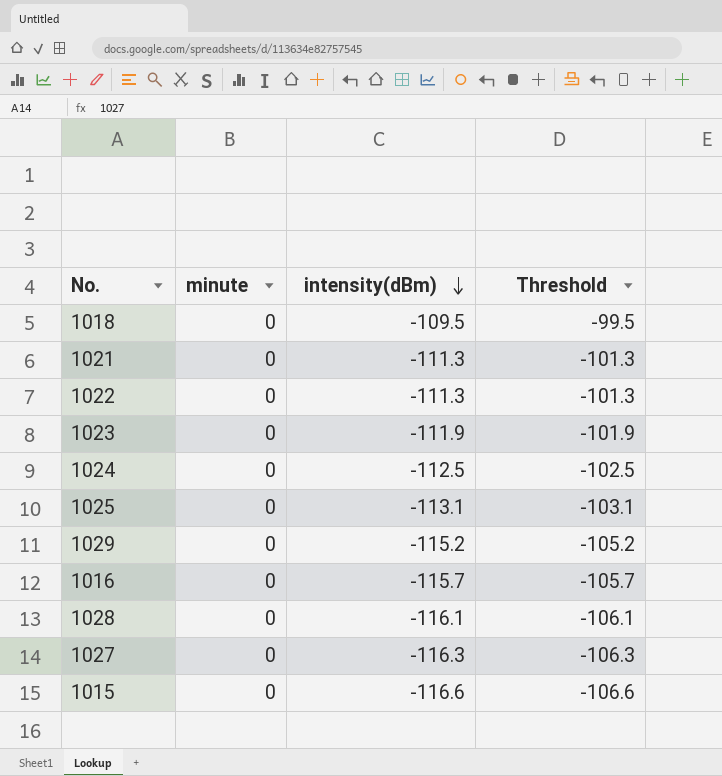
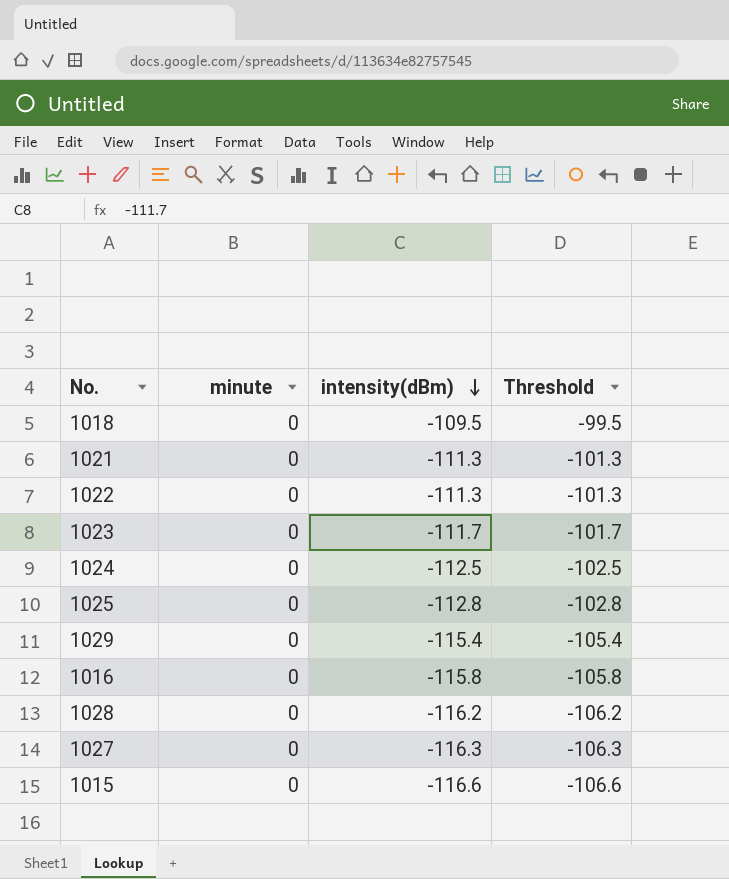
1023 | intensity(dBm): -111.9 -> -111.7
1023 | Threshold: -101.9 -> -101.7
1025 | intensity(dBm): -113.1 -> -112.8
1025 | Threshold: -103.1 -> -102.8
1029 | intensity(dBm): -115.2 -> -115.4
1029 | Threshold: -105.2 -> -105.4
1016 | intensity(dBm): -115.7 -> -115.8
1016 | Threshold: -105.7 -> -105.8
1028 | intensity(dBm): -116.1 -> -116.2
1028 | Threshold: -106.1 -> -106.2

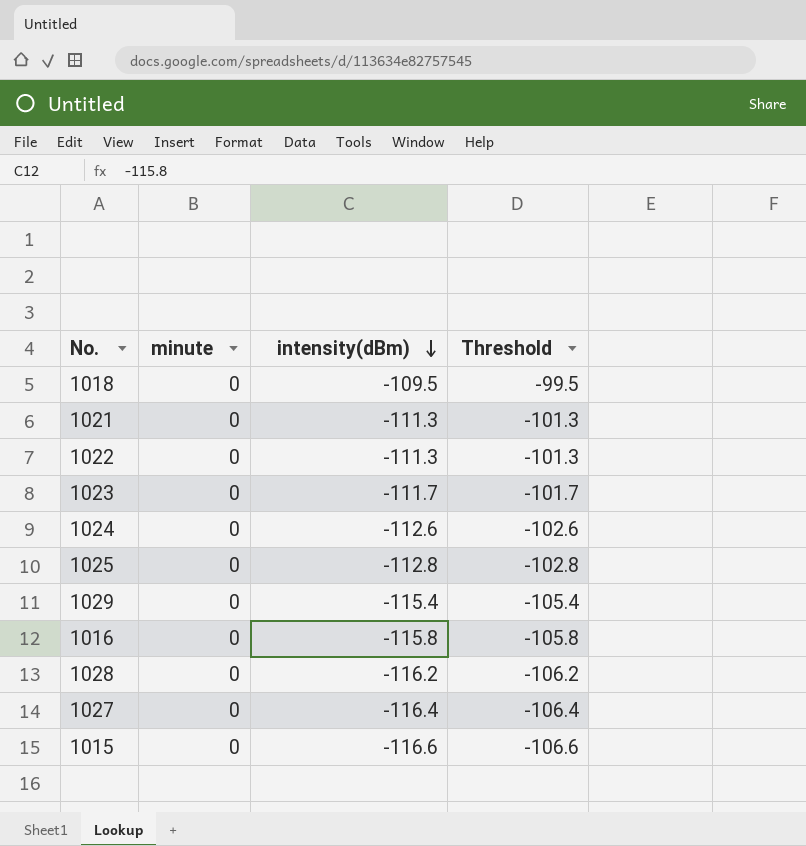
1024 | intensity(dBm): -112.5 -> -112.6
1024 | Threshold: -102.5 -> -102.6
1027 | intensity(dBm): -116.3 -> -116.4
1027 | Threshold: -106.3 -> -106.4

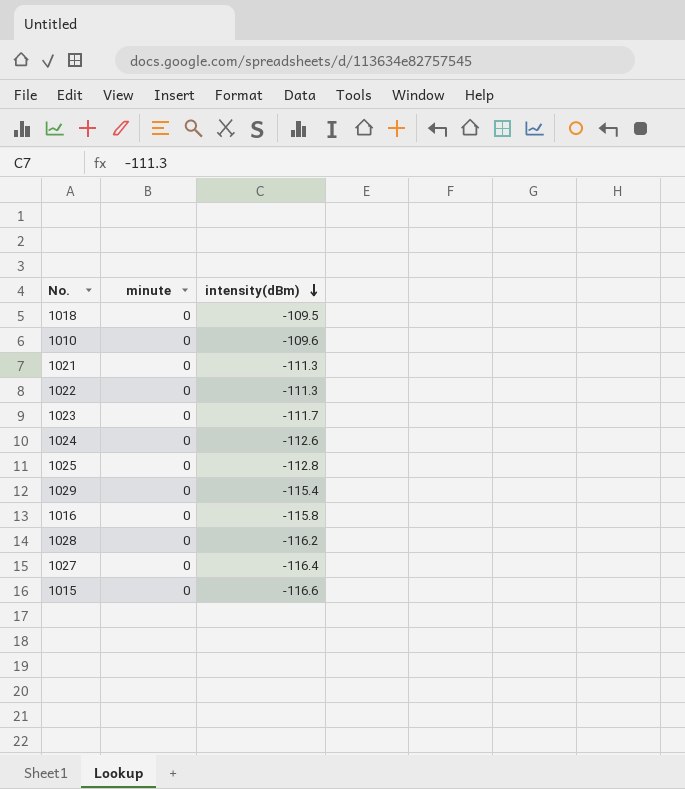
column Threshold | formula: [intensity(dBm)] + 10 -> none
row 1010: none -> 0 | -109.6

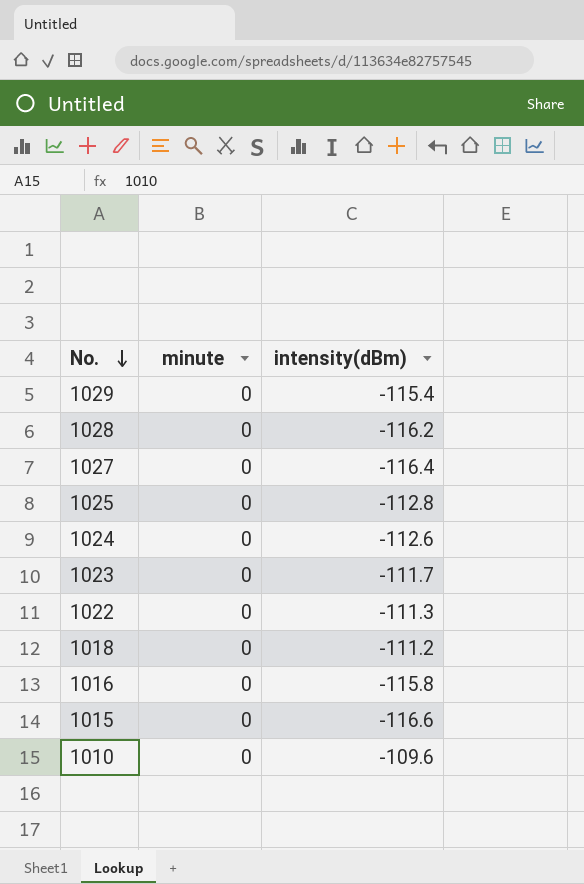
row order: intensity(dBm) descending -> No. descending
row 1021: 0 | -111.3 -> none
1018 | intensity(dBm): -109.5 -> -111.2

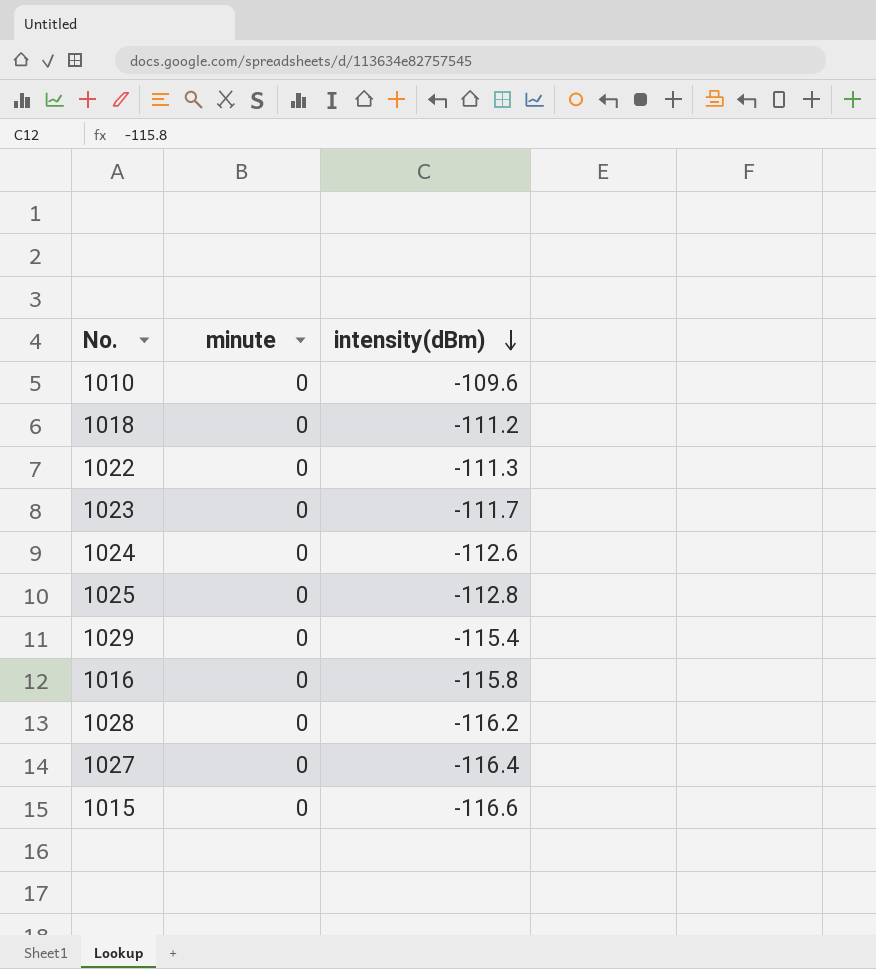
row order: No. descending -> intensity(dBm) descending

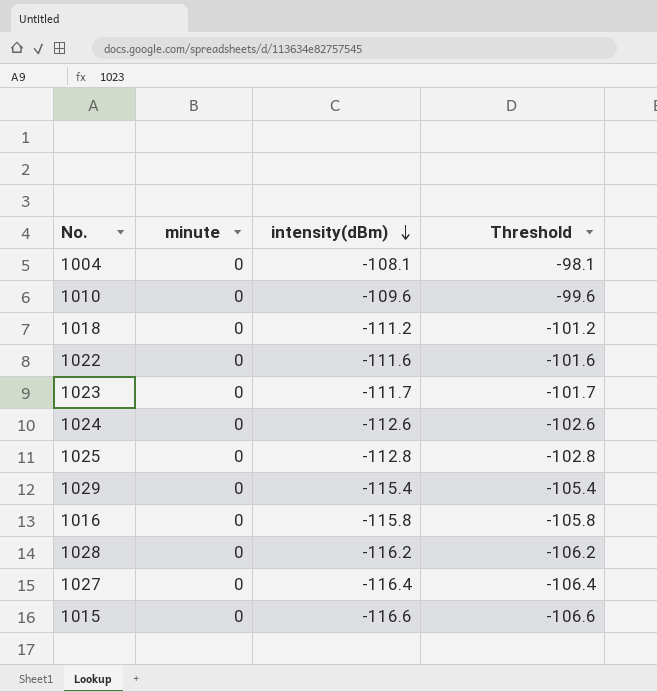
column Threshold | formula: none -> [intensity(dBm)] + 10
row 1004: none -> 0 | -108.1 | -98.1
1022 | intensity(dBm): -111.3 -> -111.6

